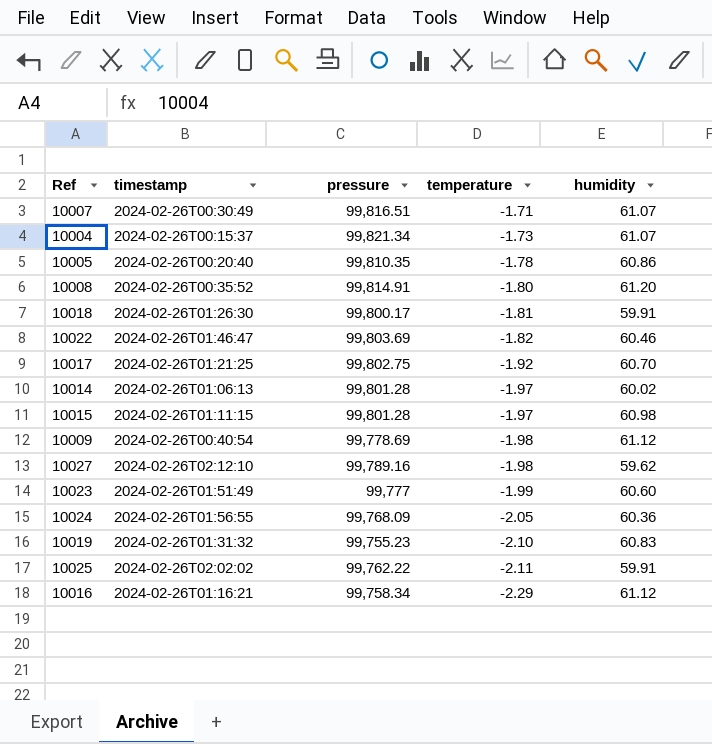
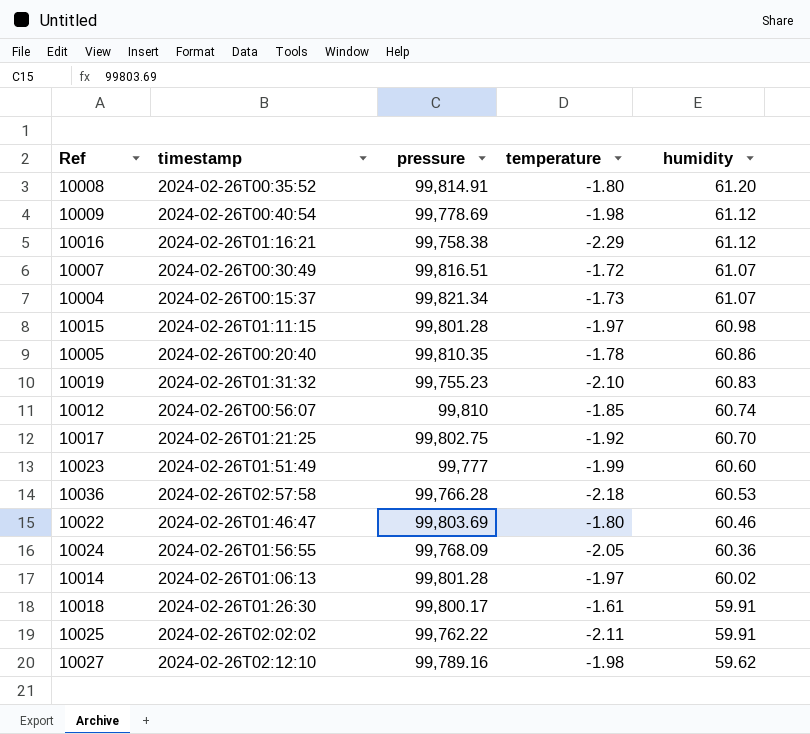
row order: temperature descending -> humidity descending
10016 | pressure: 99,758.34 -> 99,758.38
10007 | temperature: -1.71 -> -1.72
row 10012: none -> 2024-02-26T00:56:07 | 99,810 | -1.85 | 60.74
row 10036: none -> 2024-02-26T02:57:58 | 99,766.28 | -2.18 | 60.53
10022 | temperature: -1.82 -> -1.80
10018 | temperature: -1.81 -> -1.61

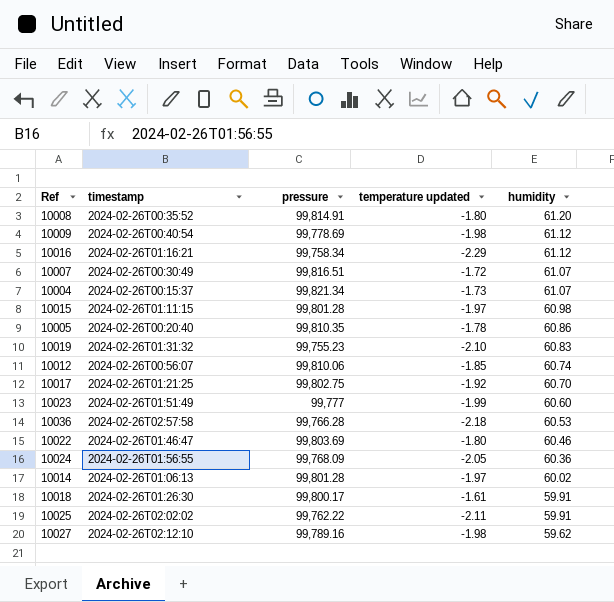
column name: temperature -> temperature updated
10016 | pressure: 99,758.38 -> 99,758.34
10012 | pressure: 99,810 -> 99,810.06

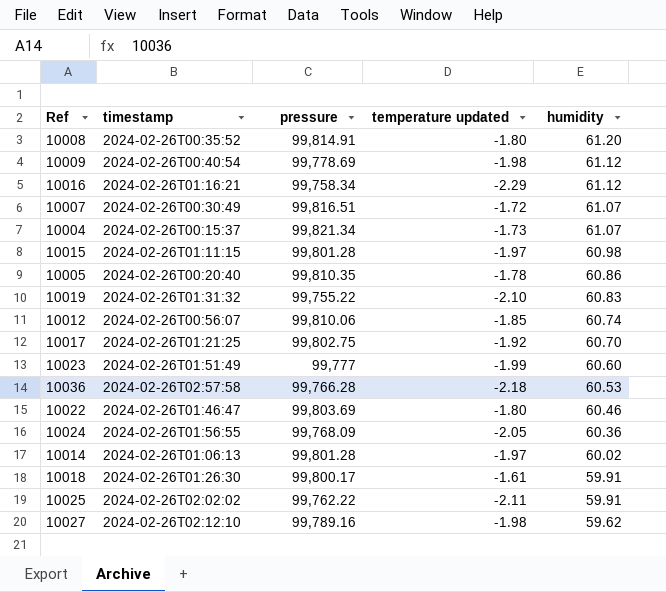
10019 | pressure: 99,755.23 -> 99,755.22

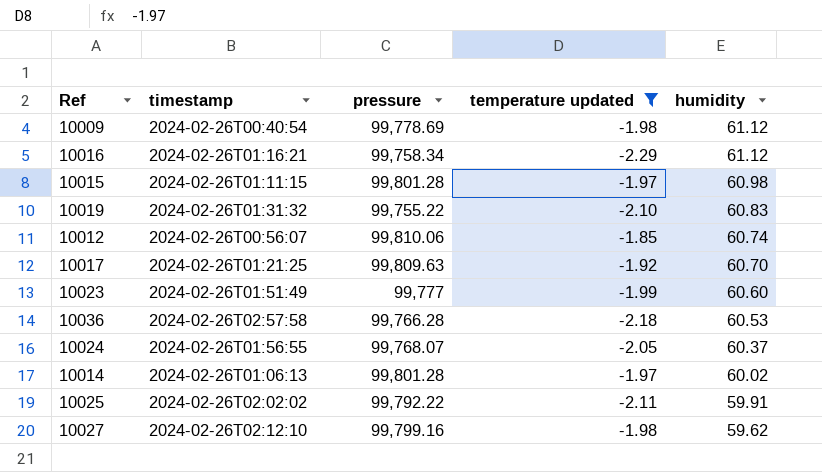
filter: none -> temperature updated <= -1.85
10017 | pressure: 99,802.75 -> 99,809.63
10024 | pressure: 99,768.09 -> 99,768.07
10024 | humidity: 60.36 -> 60.37
10025 | pressure: 99,762.22 -> 99,792.22
10027 | pressure: 99,789.16 -> 99,799.16

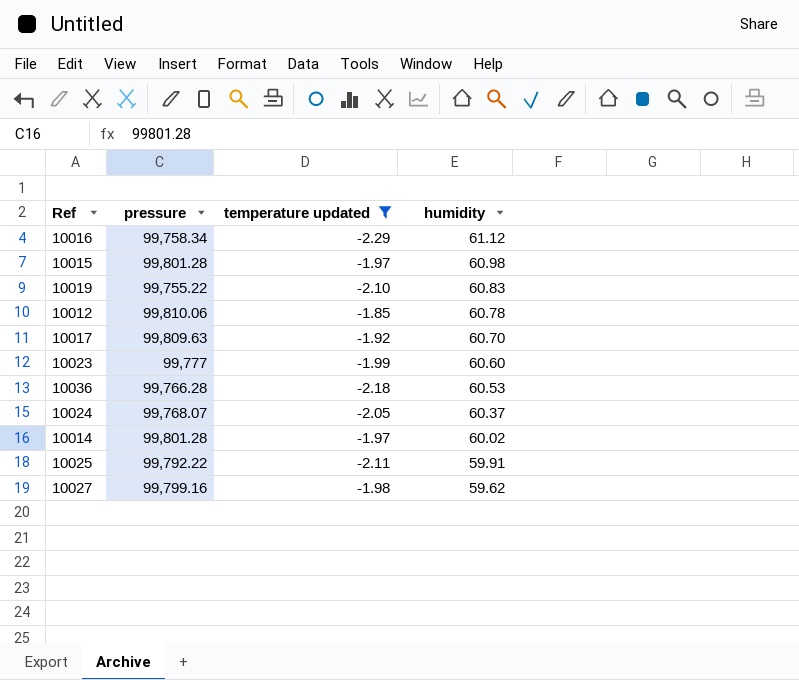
column timestamp | position: 2 -> none
row 10009: 2024-02-26T00:40:54 | 99,778.69 | -1.98 | 61.12 -> none
10012 | humidity: 60.74 -> 60.78

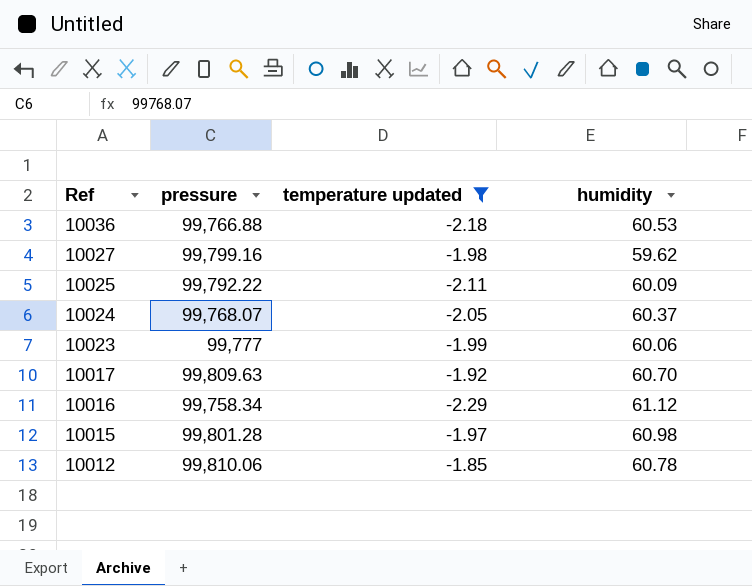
row order: humidity descending -> Ref descending
row 10019: 99,755.22 | -2.10 | 60.83 -> none
row 10014: 99,801.28 | -1.97 | 60.02 -> none
10036 | pressure: 99,766.28 -> 99,766.88
10025 | humidity: 59.91 -> 60.09
10023 | humidity: 60.60 -> 60.06

